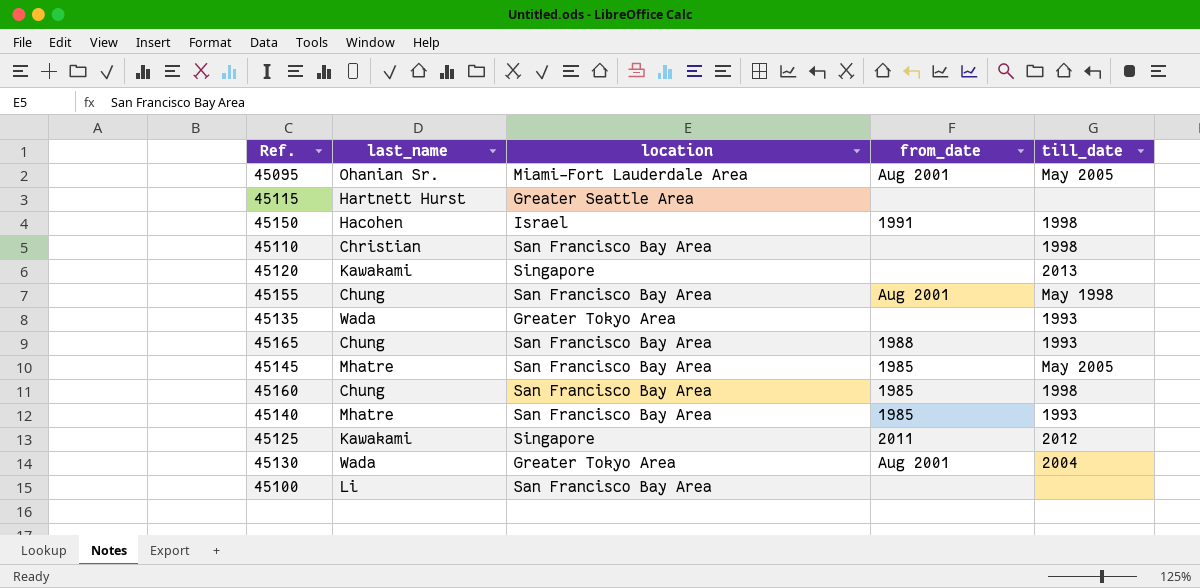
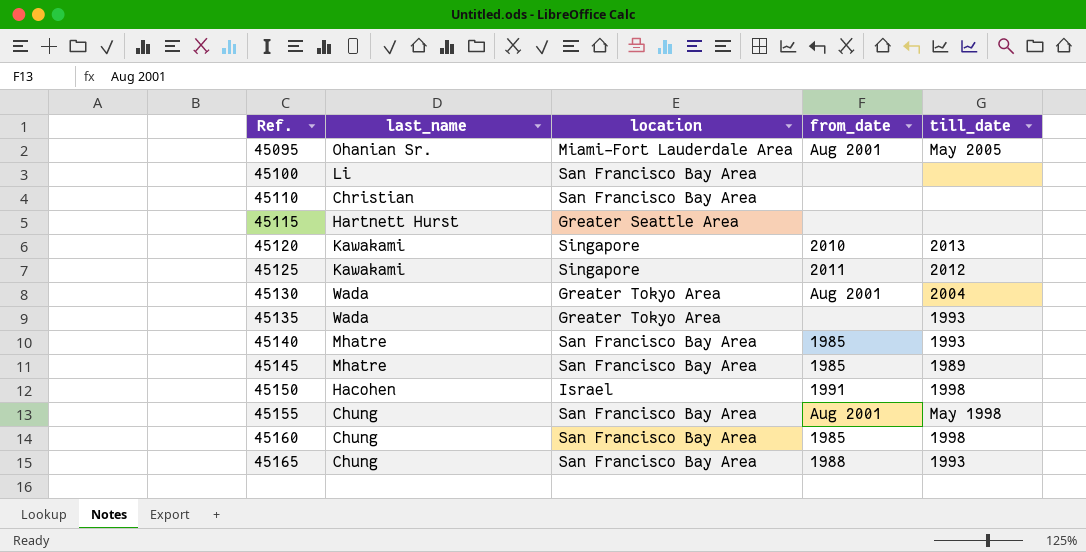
row order: none -> Ref. ascending
45110 | till_date: 1998 -> none
45120 | from_date: none -> 2010
45145 | till_date: May 2005 -> 1989

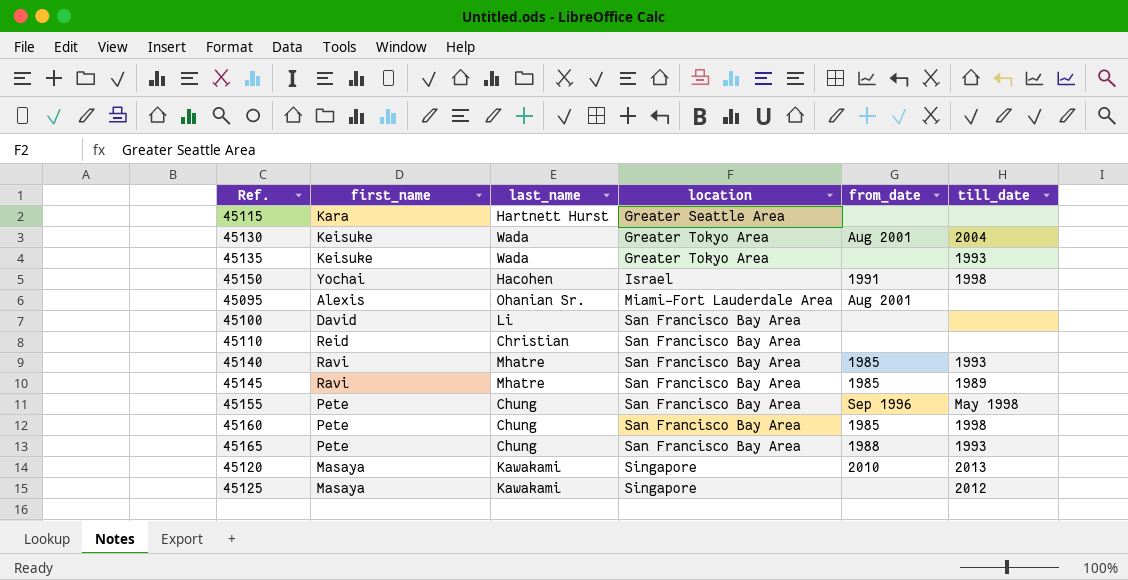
row order: Ref. ascending -> location ascending
column first_name | position: none -> 2
45095 | till_date: May 2005 -> none
45155 | from_date: Aug 2001 -> Sep 1996
45125 | from_date: 2011 -> none

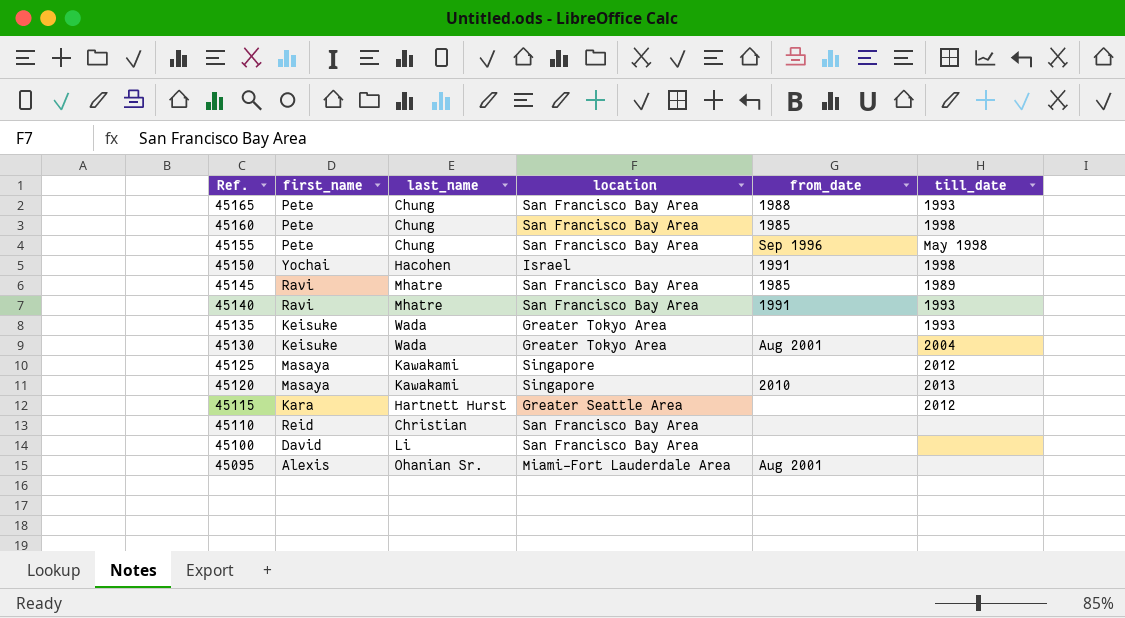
row order: location ascending -> Ref. descending
45140 | from_date: 1985 -> 1991
45115 | till_date: none -> 2012

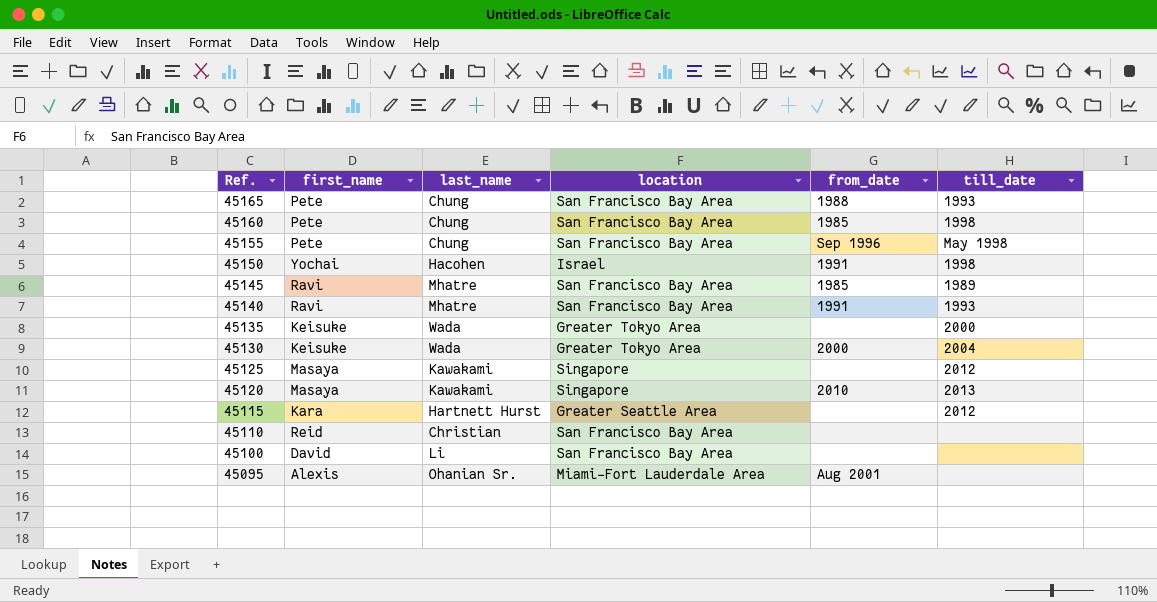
45135 | till_date: 1993 -> 2000
45130 | from_date: Aug 2001 -> 2000

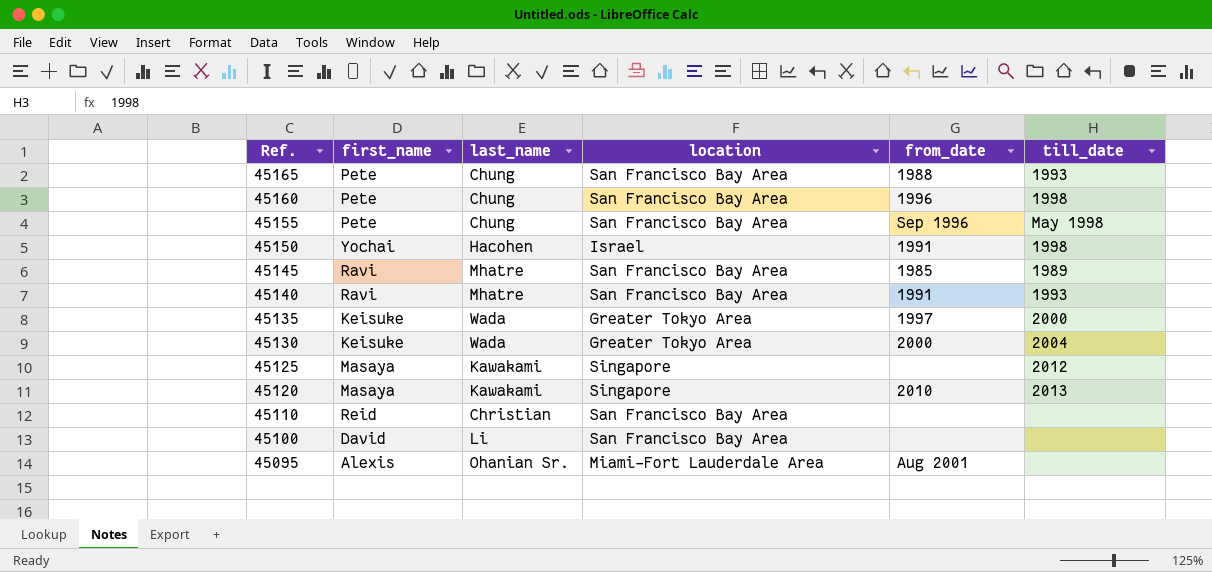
row 45115: Kara | Hartnett Hurst | Greater Seattle Area | none | 2012 -> none
45160 | from_date: 1985 -> 1996
45135 | from_date: none -> 1997

